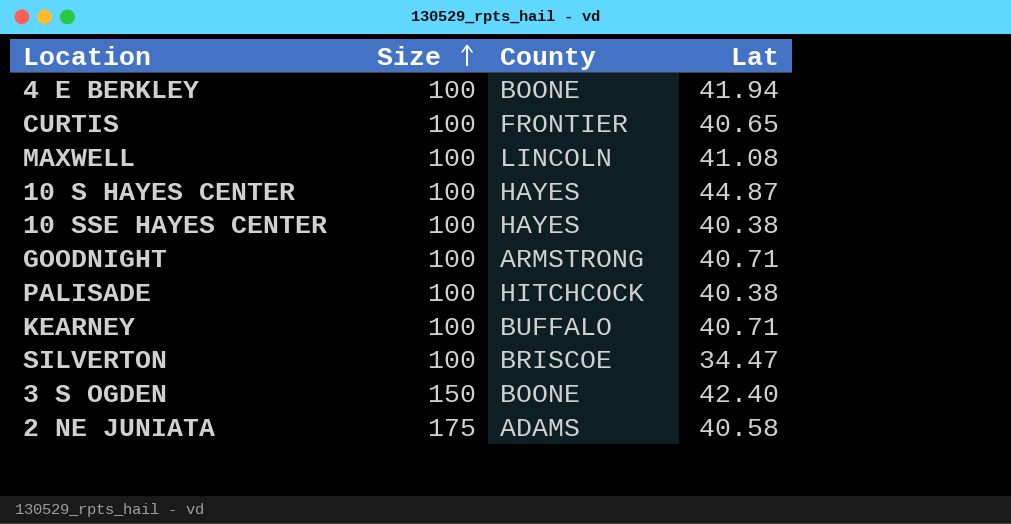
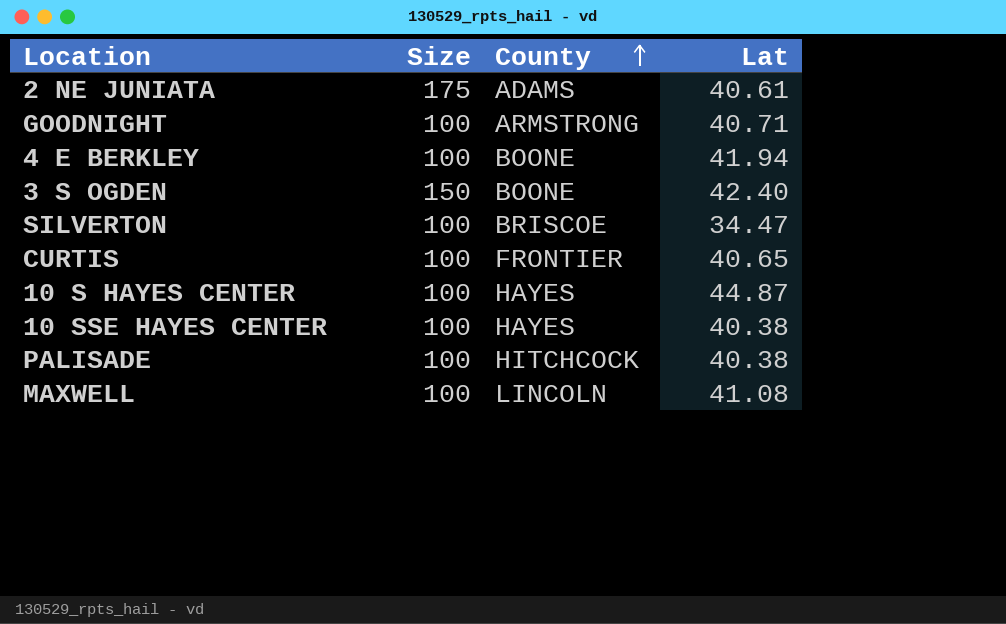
row order: Size ascending -> County ascending
row KEARNEY: 100 | BUFFALO | 40.71 -> none
2 NE JUNIATA | Lat: 40.58 -> 40.61

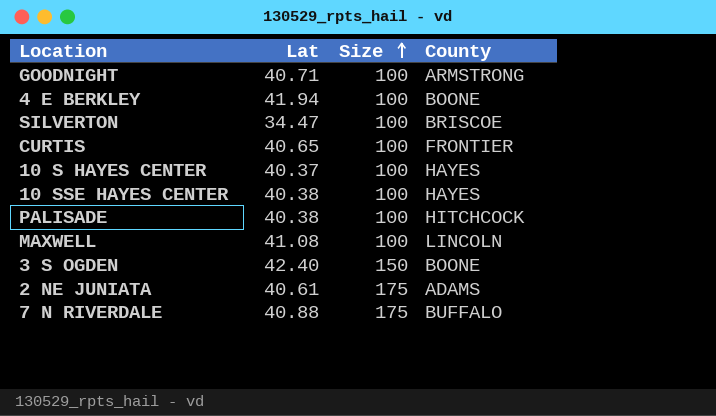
row order: County ascending -> Size ascending
column Lat | position: 4 -> 2
10 S HAYES CENTER | Lat: 44.87 -> 40.37
row 7 N RIVERDALE: none -> 40.88 | 175 | BUFFALO

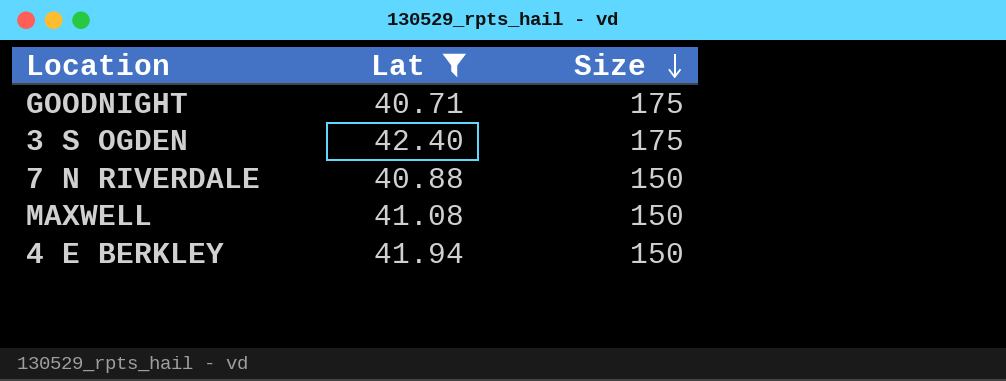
filter: none -> Lat >= 40.71
row order: Size ascending -> Size descending
column County | position: 4 -> none
GOODNIGHT | Size: 100 -> 175
3 S OGDEN | Size: 150 -> 175
7 N RIVERDALE | Size: 175 -> 150
MAXWELL | Size: 100 -> 150
4 E BERKLEY | Size: 100 -> 150

